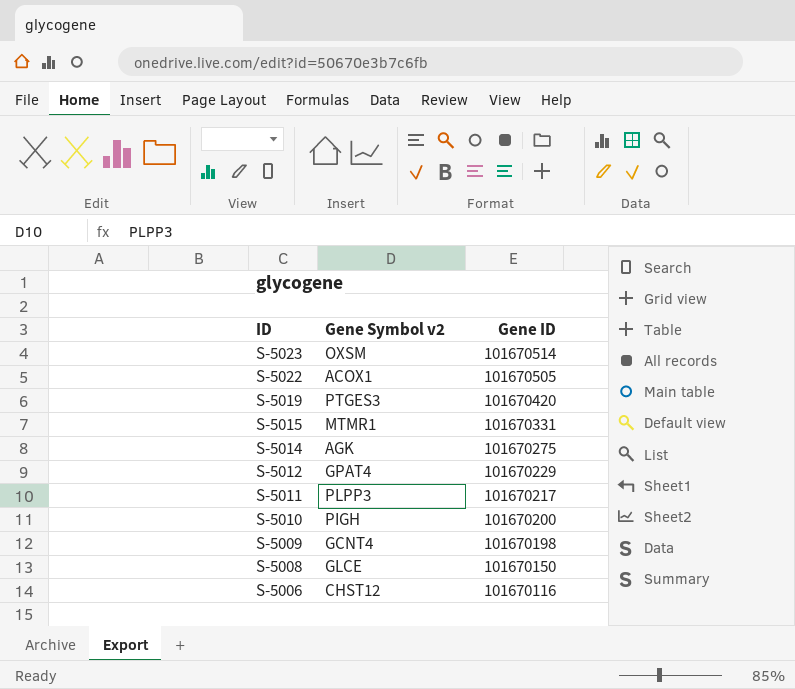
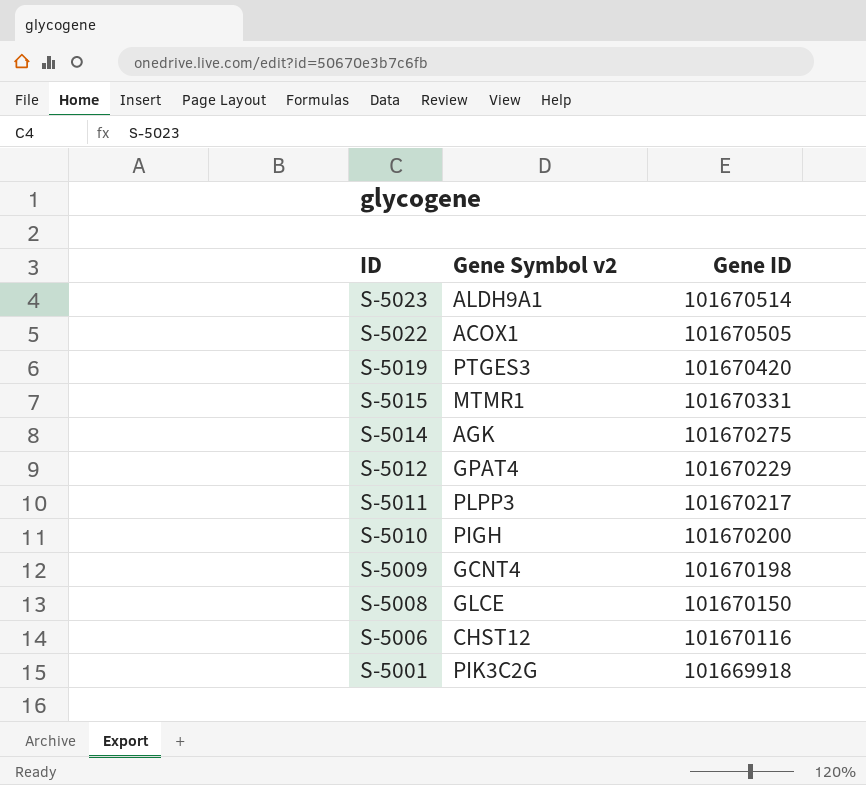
S-5023 | Gene Symbol v2: OXSM -> ALDH9A1
row S-5001: none -> PIK3C2G | 101669918

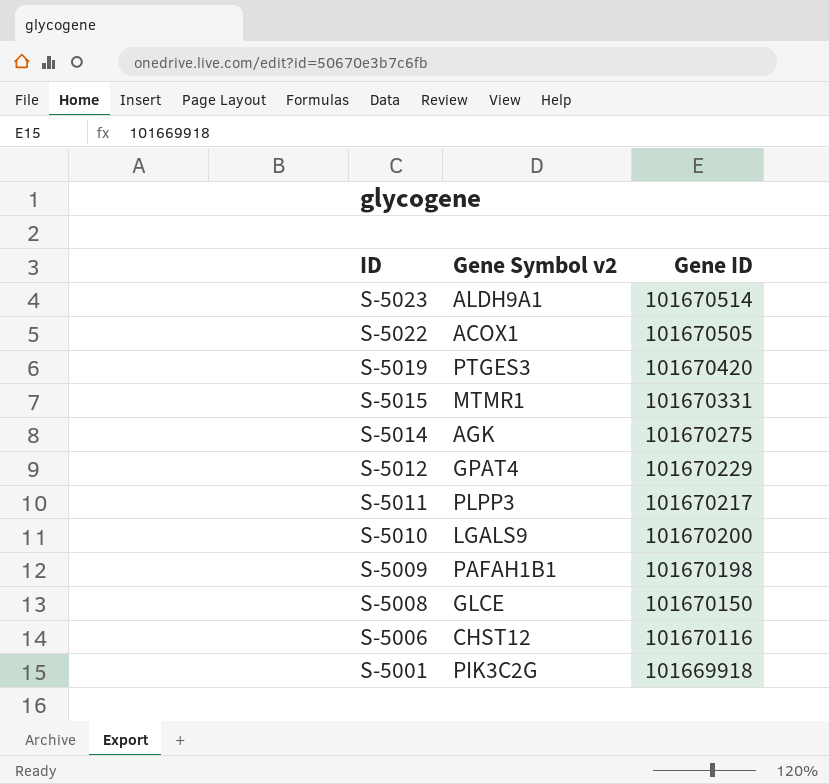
S-5010 | Gene Symbol v2: PIGH -> LGALS9
S-5009 | Gene Symbol v2: GCNT4 -> PAFAH1B1

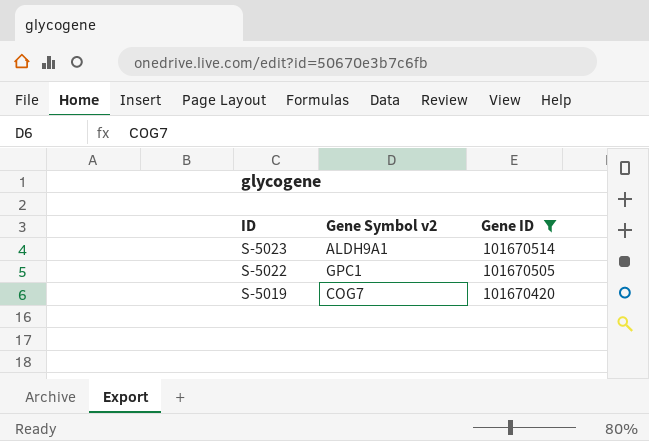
filter: none -> Gene ID >= 101670420
S-5022 | Gene Symbol v2: ACOX1 -> GPC1
S-5019 | Gene Symbol v2: PTGES3 -> COG7

